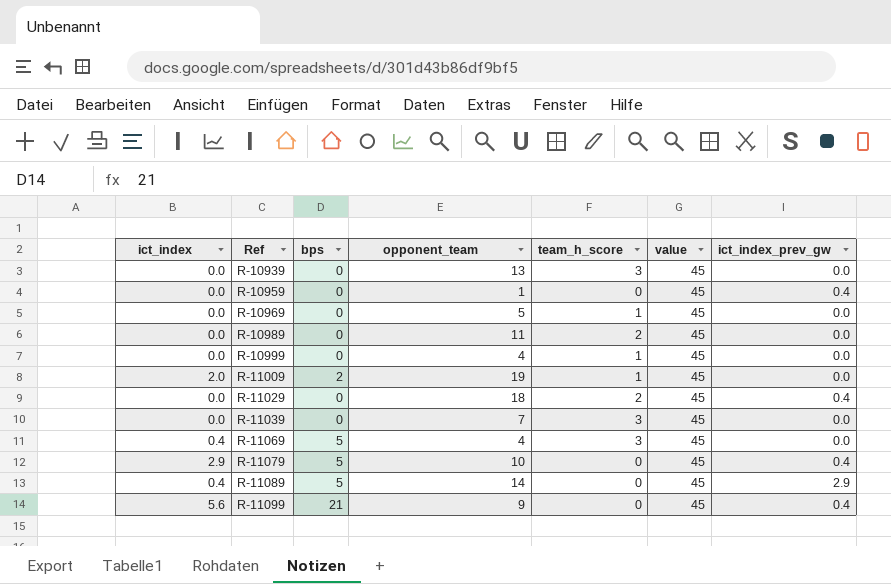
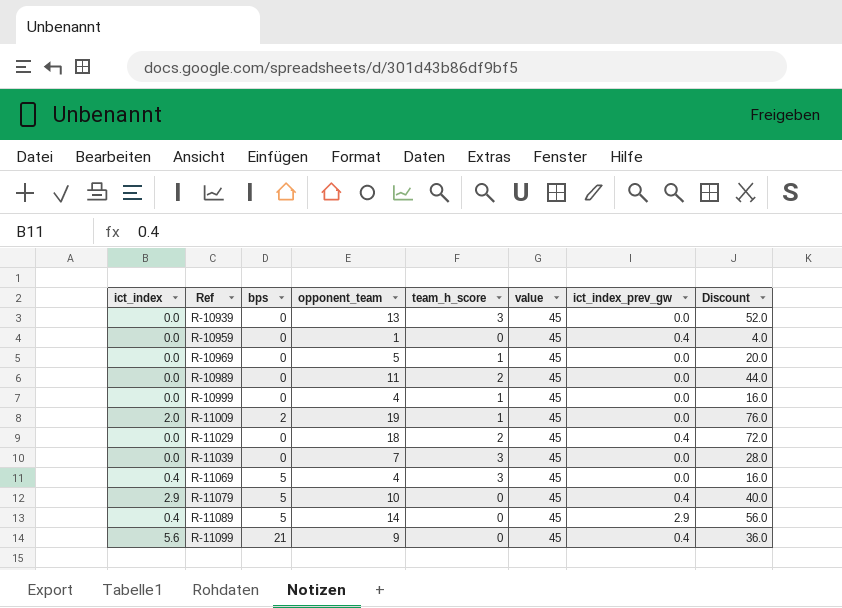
column Discount | formula: none -> [opponent_team] * 4

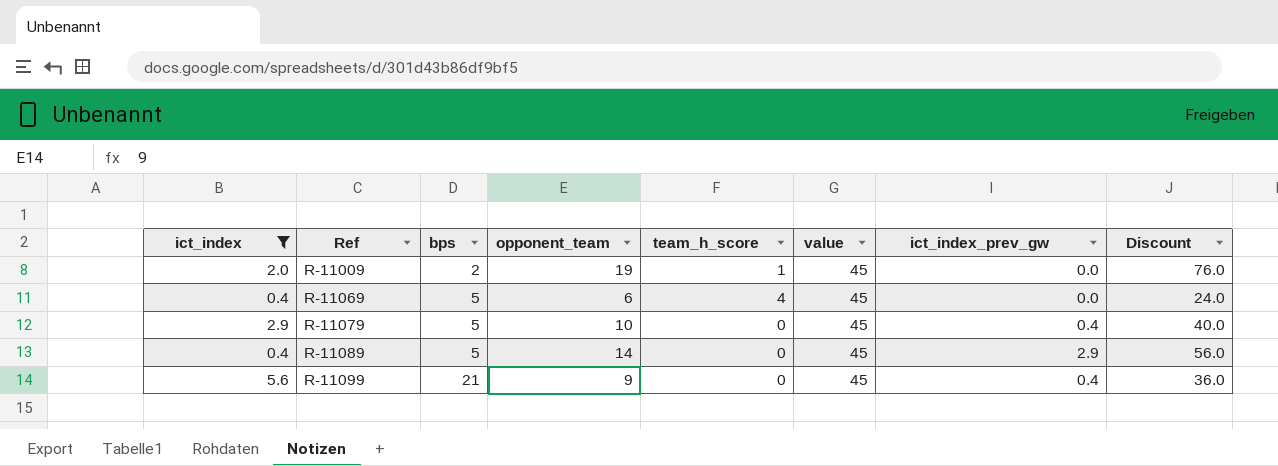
filter: none -> ict_index != 0.0
R-11069 | opponent_team: 4 -> 6
R-11069 | team_h_score: 3 -> 4
R-11069 | Discount: 16.0 -> 24.0

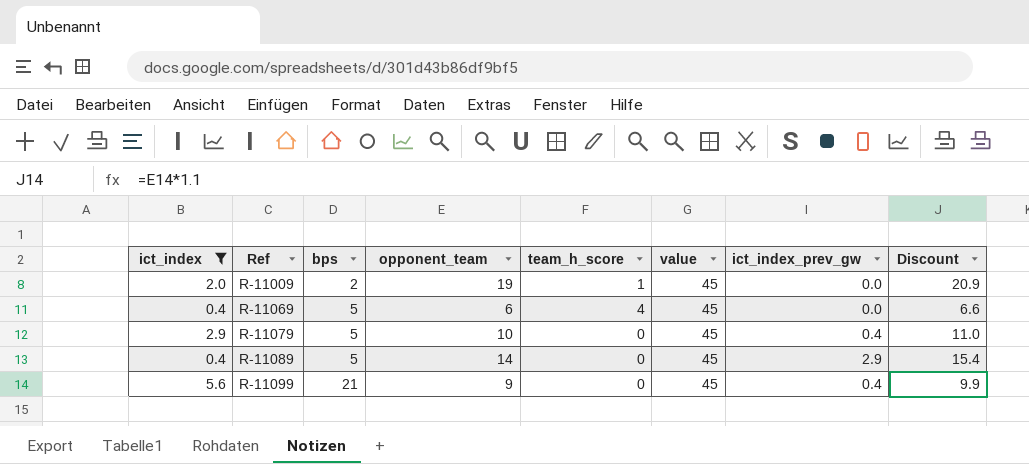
column Discount | formula: [opponent_team] * 4 -> [opponent_team] * 1.1

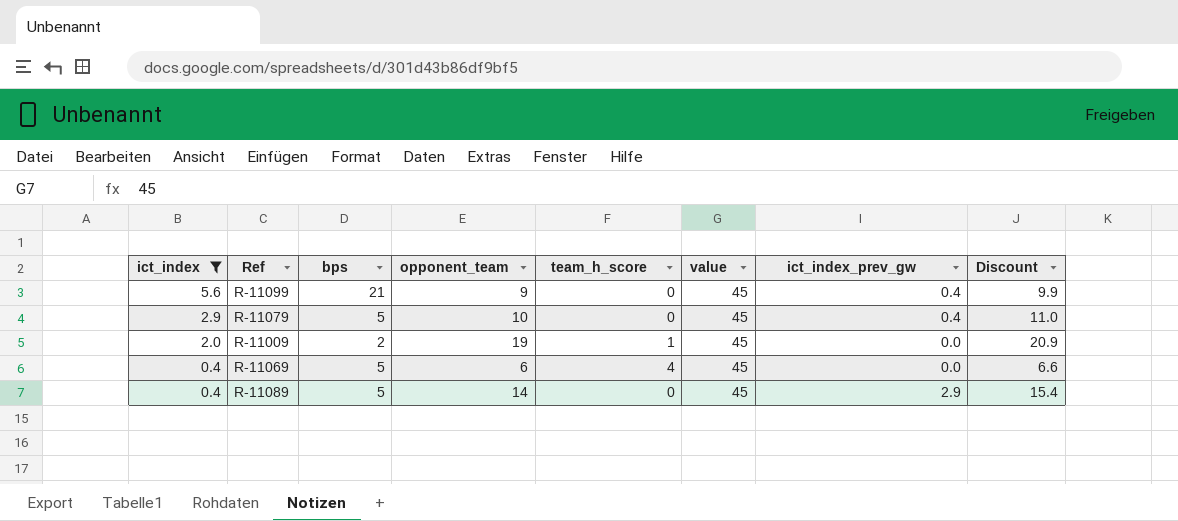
row order: Ref ascending -> ict_index descending

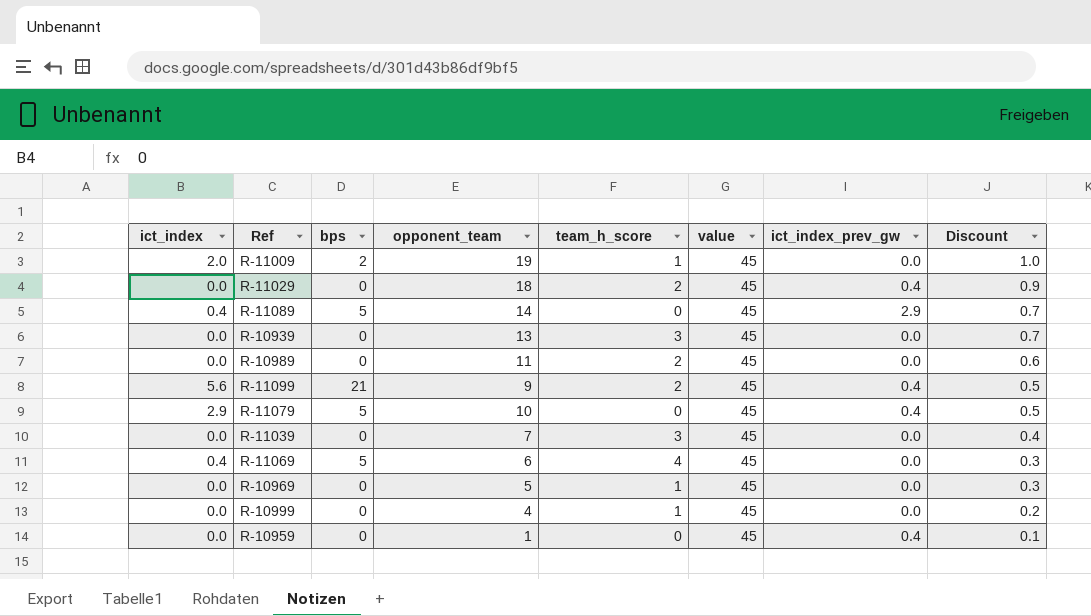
filter: ict_index != 0.0 -> none
row order: ict_index descending -> Discount descending
column Discount | formula: [opponent_team] * 1.1 -> [opponent_team] * 0.05
R-11099 | team_h_score: 0 -> 2

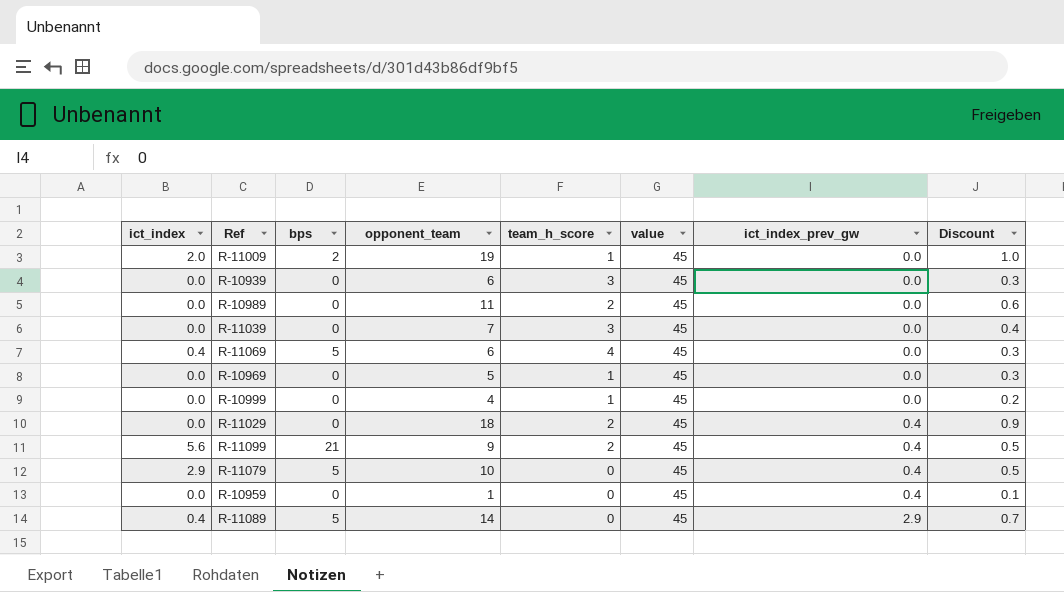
row order: Discount descending -> ict_index_prev_gw ascending
R-10939 | opponent_team: 13 -> 6
R-10939 | Discount: 0.7 -> 0.3

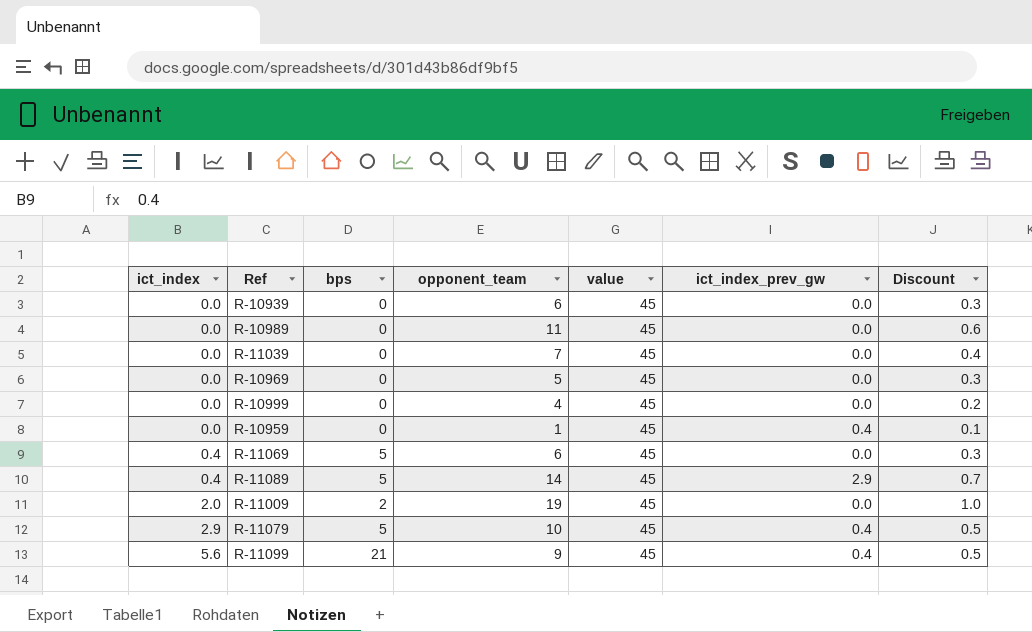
row order: ict_index_prev_gw ascending -> ict_index ascending
column team_h_score | position: 5 -> none
row R-11029: 0.0 | 0 | 18 | 2 | 45 | 0.4 | 0.9 -> none

